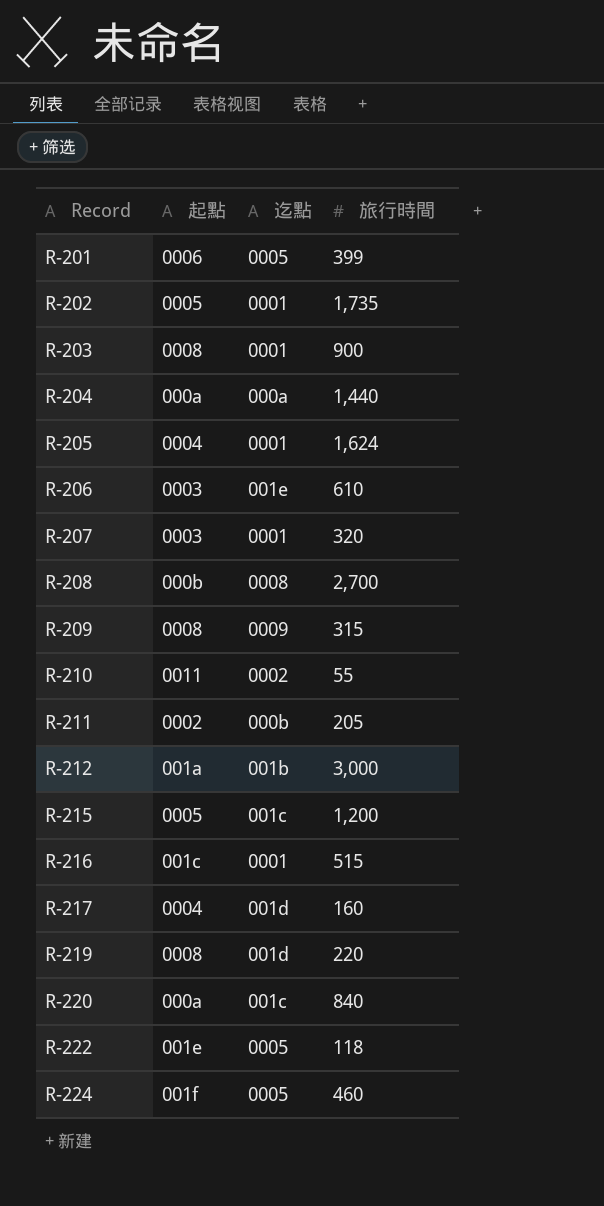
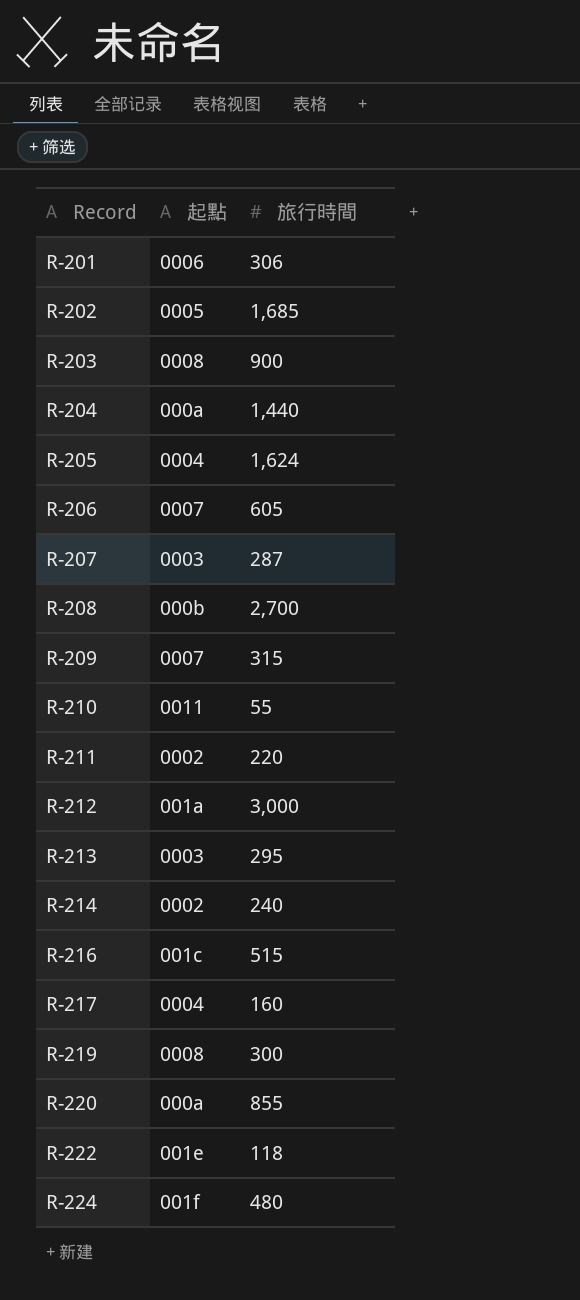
column 迄點 | position: 3 -> none
row R-215: 0005 | 001c | 1,200 -> none
R-201 | 旅行時間: 399 -> 306
R-202 | 旅行時間: 1,735 -> 1,685
R-206 | 起點: 0003 -> 0007
R-206 | 旅行時間: 610 -> 605
R-207 | 旅行時間: 320 -> 287
R-209 | 起點: 0008 -> 0007
R-211 | 旅行時間: 205 -> 220
row R-213: none -> 0003 | 295
row R-214: none -> 0002 | 240
R-219 | 旅行時間: 220 -> 300
R-220 | 旅行時間: 840 -> 855
R-224 | 旅行時間: 460 -> 480

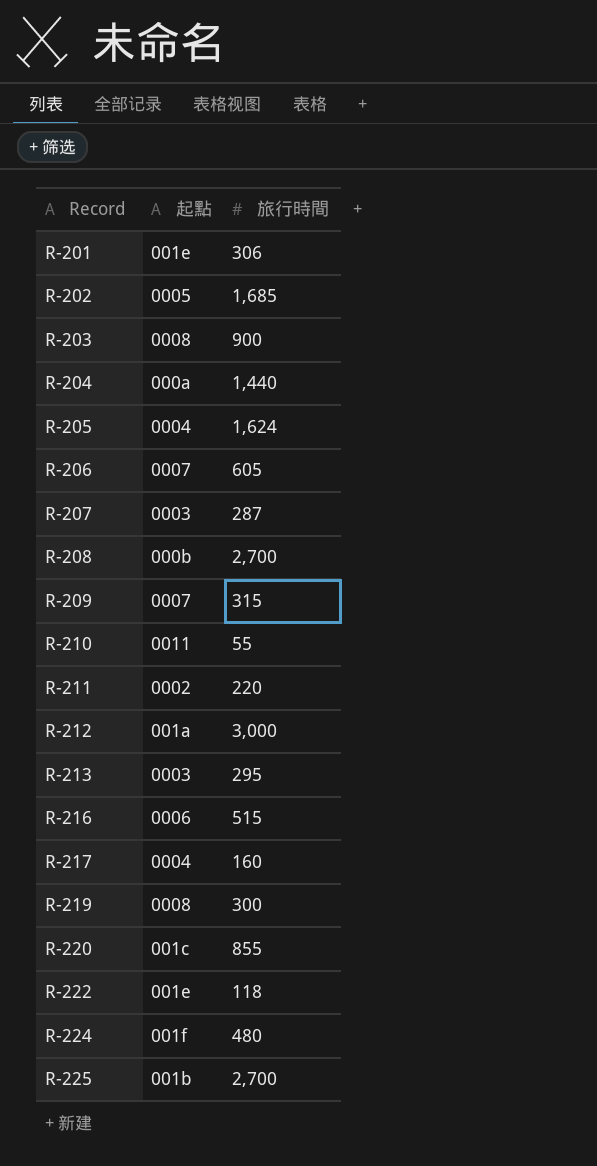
row R-214: 0002 | 240 -> none
R-201 | 起點: 0006 -> 001e
R-216 | 起點: 001c -> 0006
R-220 | 起點: 000a -> 001c
row R-225: none -> 001b | 2,700

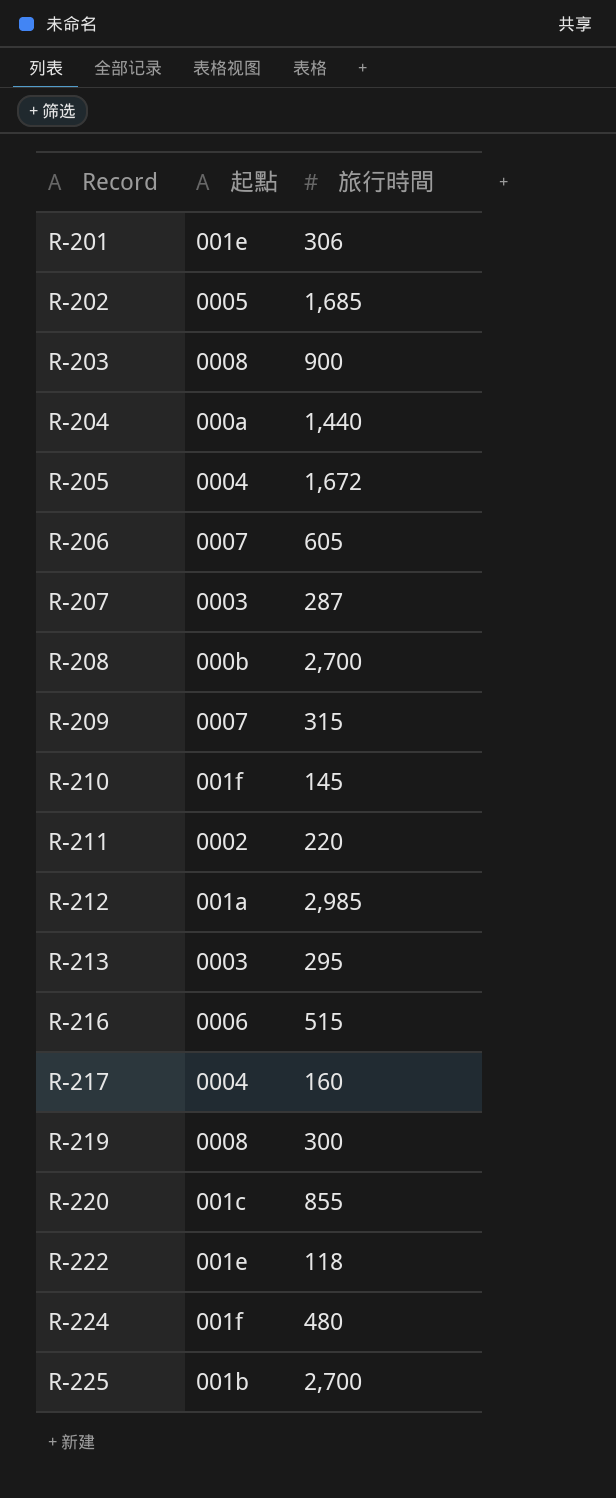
R-205 | 旅行時間: 1,624 -> 1,672
R-210 | 起點: 0011 -> 001f
R-210 | 旅行時間: 55 -> 145
R-212 | 旅行時間: 3,000 -> 2,985

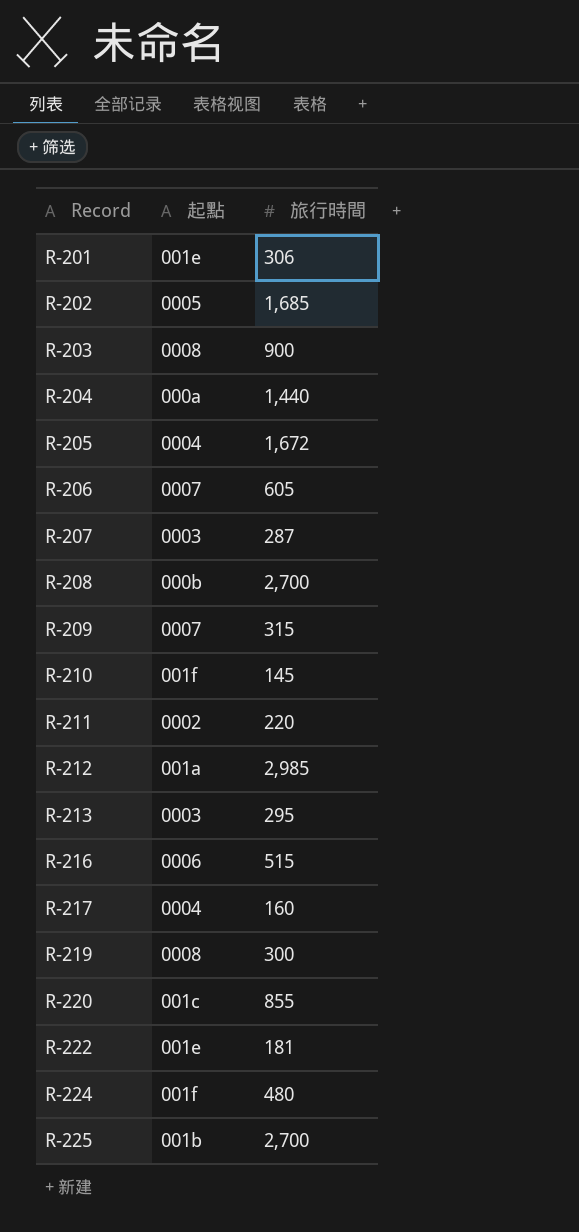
R-222 | 旅行時間: 118 -> 181

